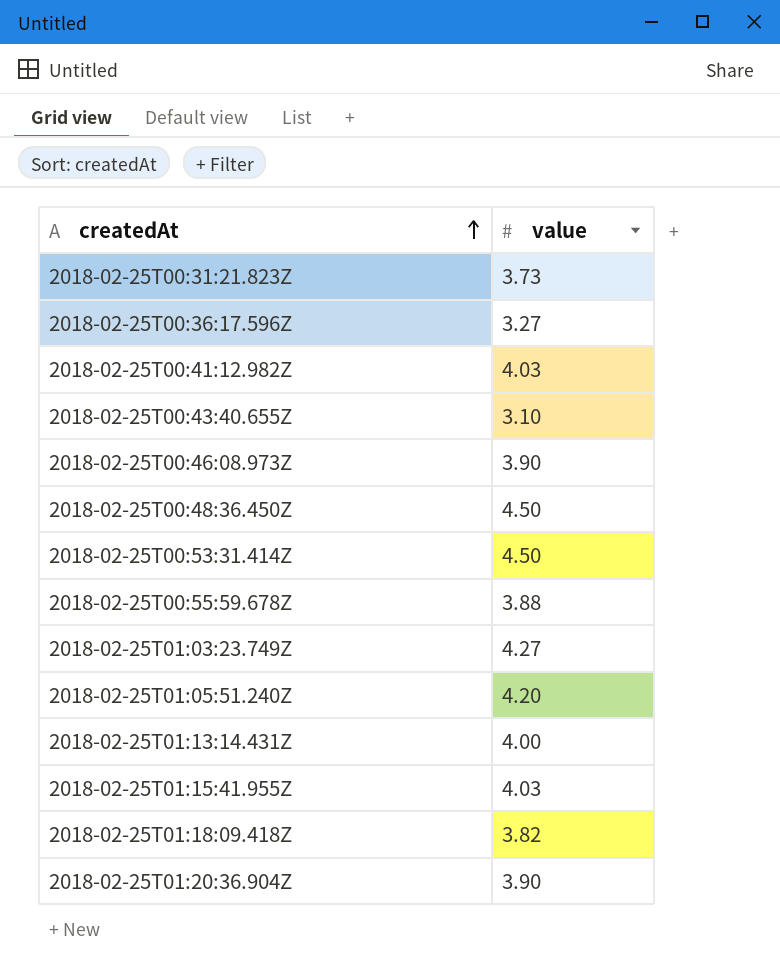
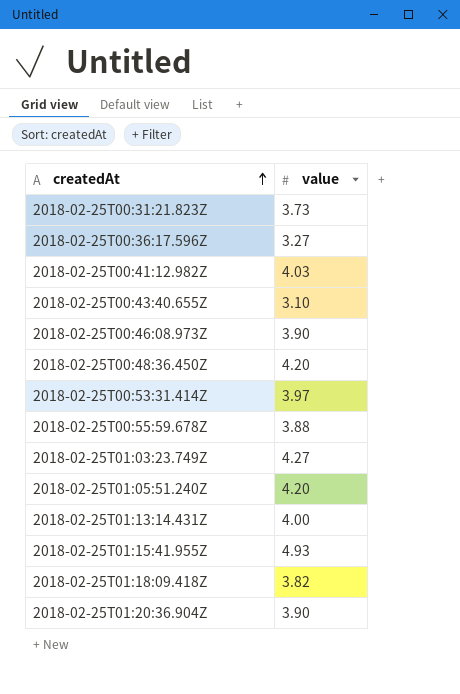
2018-02-25T00:48:36.450Z | value: 4.50 -> 4.20
2018-02-25T00:53:31.414Z | value: 4.50 -> 3.97
2018-02-25T01:15:41.955Z | value: 4.03 -> 4.93

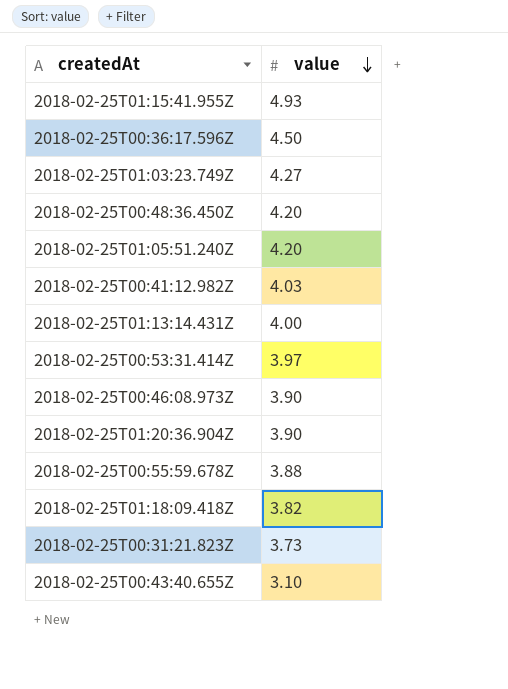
row order: createdAt ascending -> value descending
2018-02-25T00:36:17.596Z | value: 3.27 -> 4.50

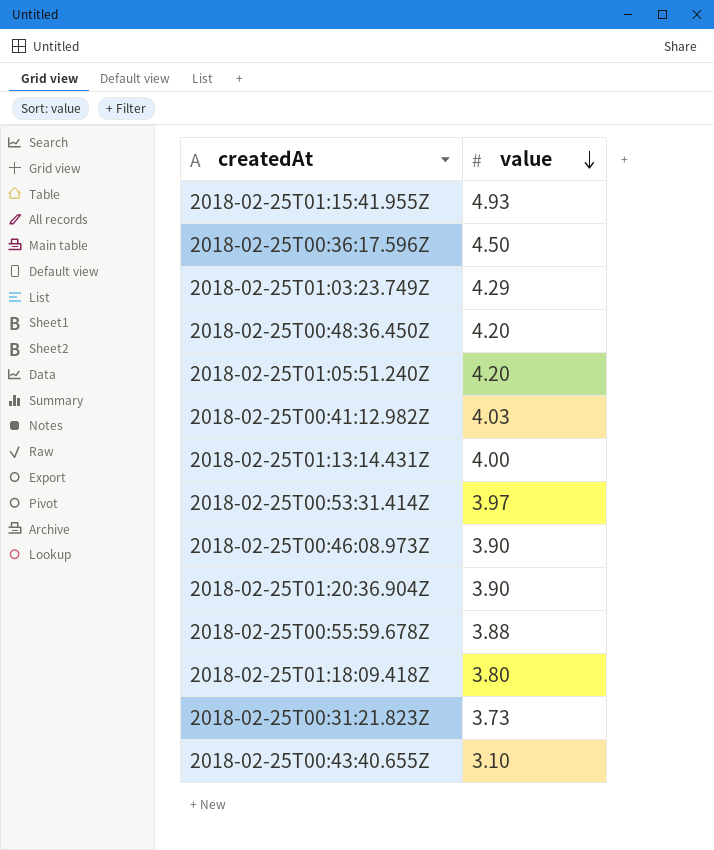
2018-02-25T01:03:23.749Z | value: 4.27 -> 4.29
2018-02-25T01:18:09.418Z | value: 3.82 -> 3.80

